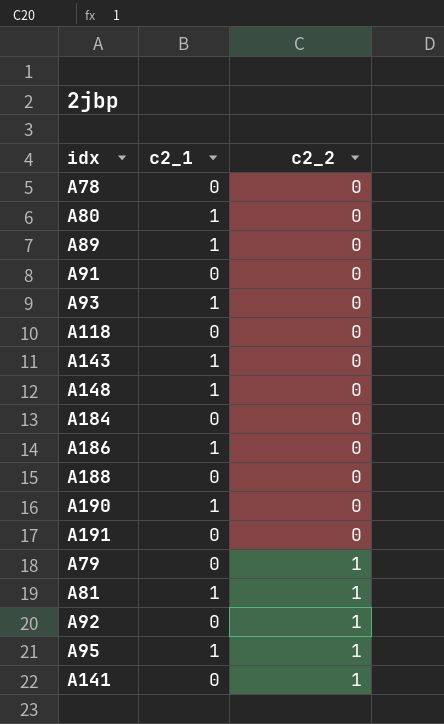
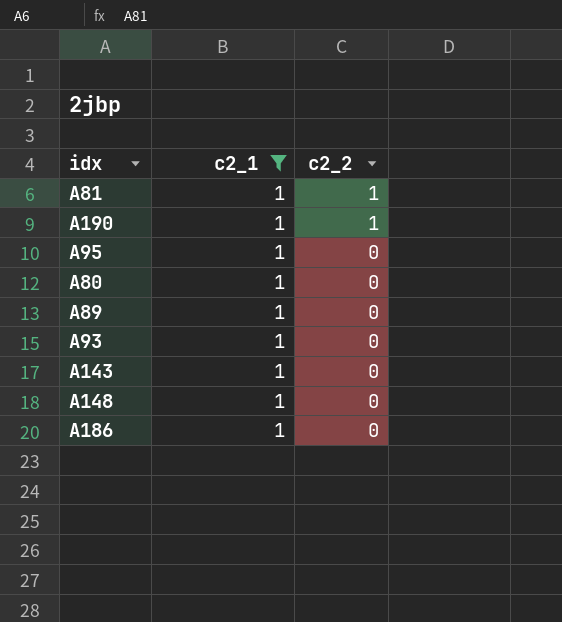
filter: none -> c2_1 = 1
row order: c2_2 ascending -> c2_2 descending
A190 | c2_2: 0 -> 1
A95 | c2_2: 1 -> 0

